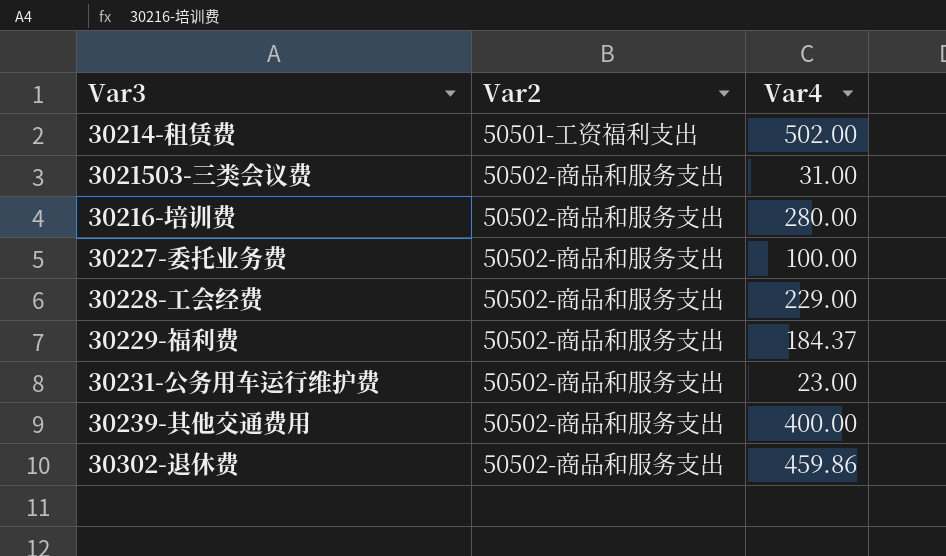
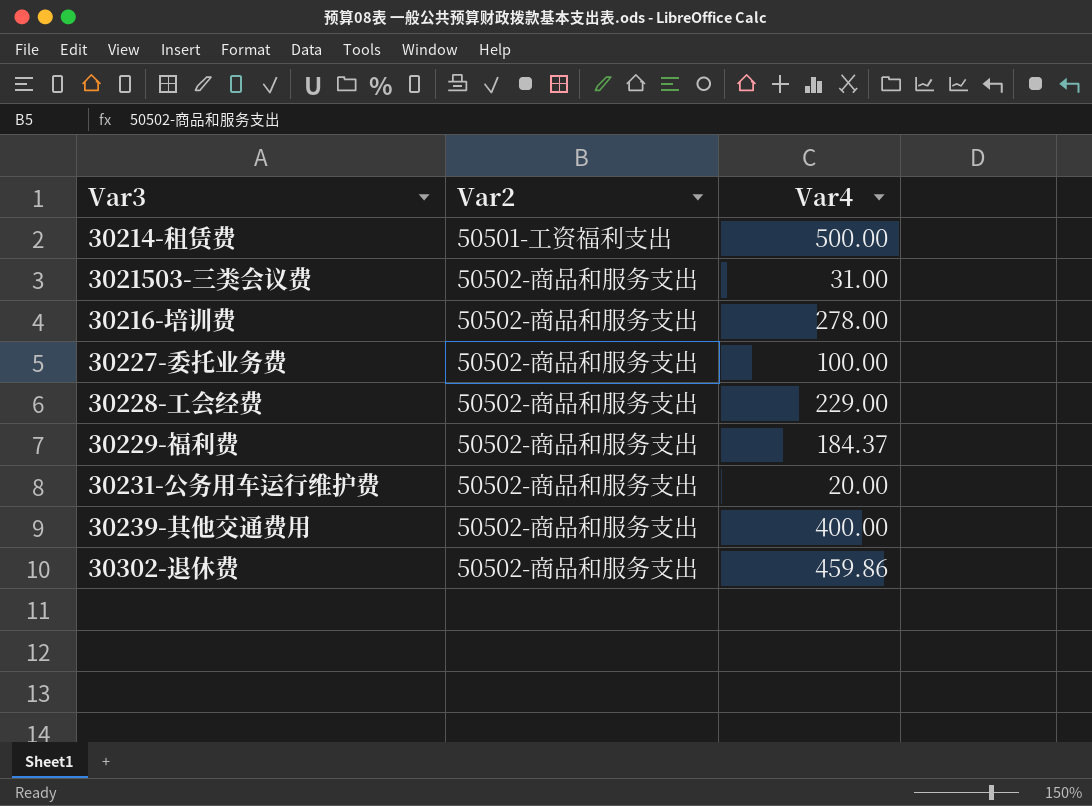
30214-租赁费 | Var4: 502.00 -> 500.00
30216-培训费 | Var4: 280.00 -> 278.00
30231-公务用车运行维护费 | Var4: 23.00 -> 20.00

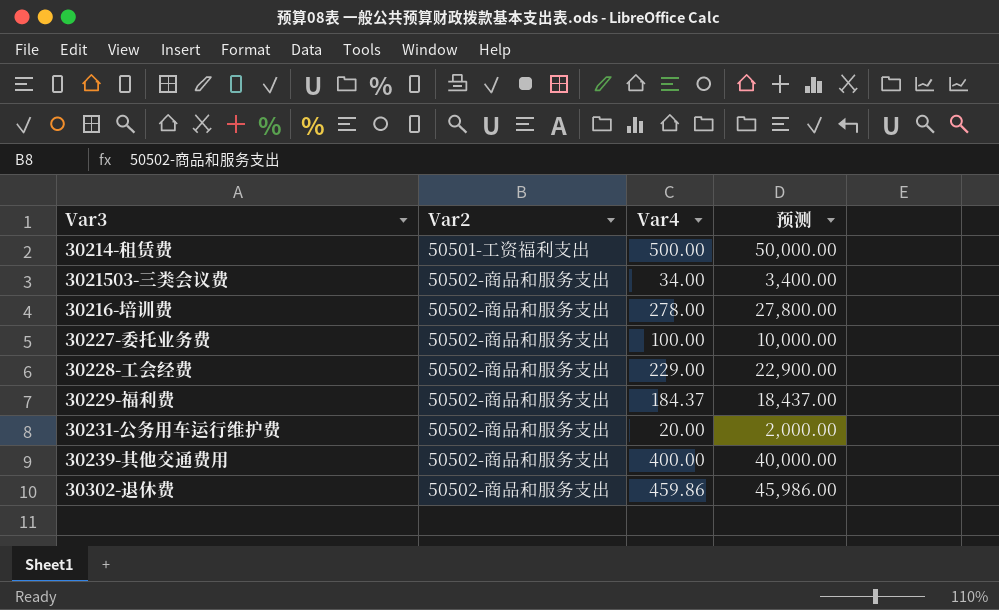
column 预测 | formula: none -> [Var4] * 100
3021503-三类会议费 | Var4: 31.00 -> 34.00

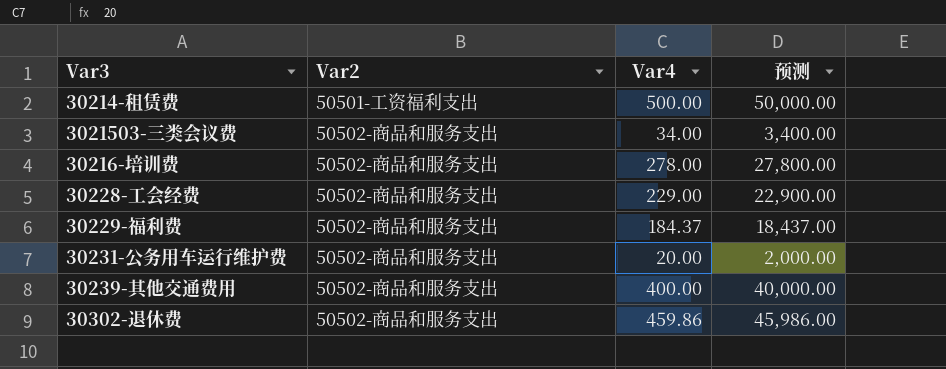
row 30227-委托业务费: 50502-商品和服务支出 | 100.00 | 10,000.00 -> none

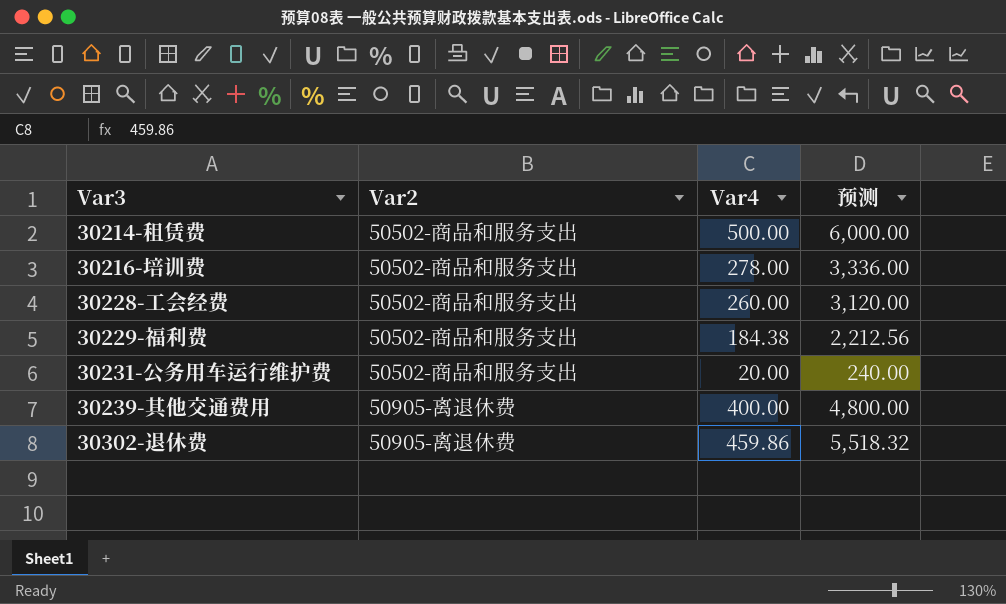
column 预测 | formula: [Var4] * 100 -> [Var4] * 12
row 3021503-三类会议费: 50502-商品和服务支出 | 34.00 | 3,400.00 -> none
30214-租赁费 | Var2: 50501-工资福利支出 -> 50502-商品和服务支出
30228-工会经费 | Var4: 229.00 -> 260.00
30229-福利费 | Var4: 184.37 -> 184.38
30239-其他交通费用 | Var2: 50502-商品和服务支出 -> 50905-离退休费
30302-退休费 | Var2: 50502-商品和服务支出 -> 50905-离退休费

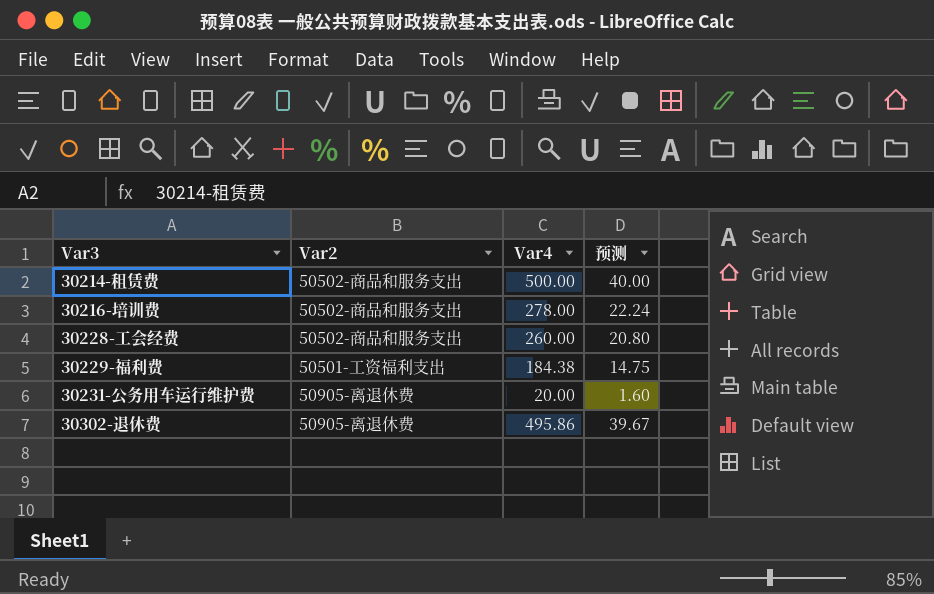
column 预测 | formula: [Var4] * 12 -> [Var4] * 0.08
row 30239-其他交通费用: 50905-离退休费 | 400.00 | 4,800.00 -> none
30229-福利费 | Var2: 50502-商品和服务支出 -> 50501-工资福利支出
30231-公务用车运行维护费 | Var2: 50502-商品和服务支出 -> 50905-离退休费
30302-退休费 | Var4: 459.86 -> 495.86

